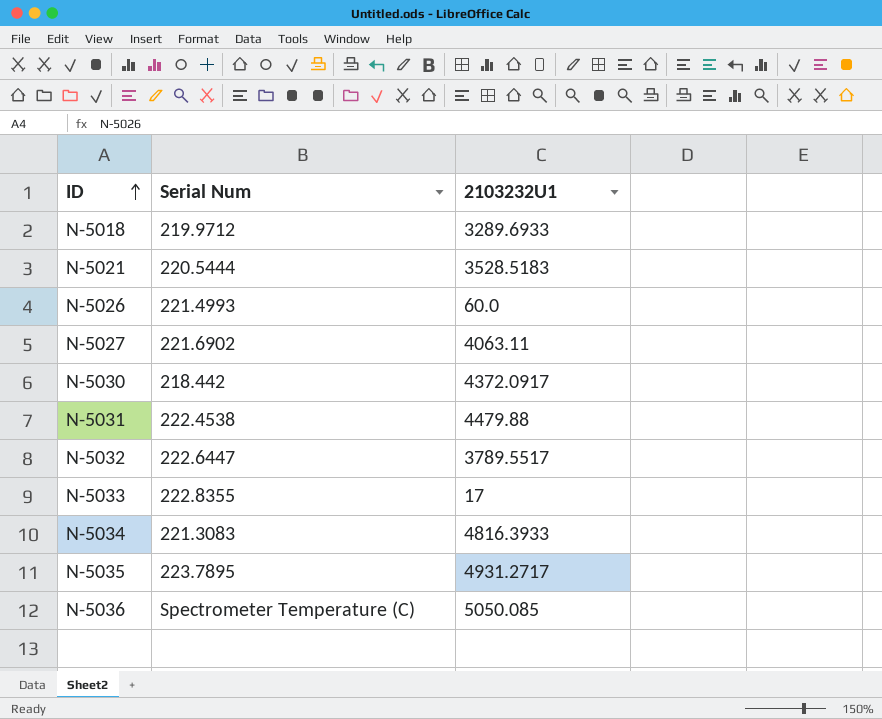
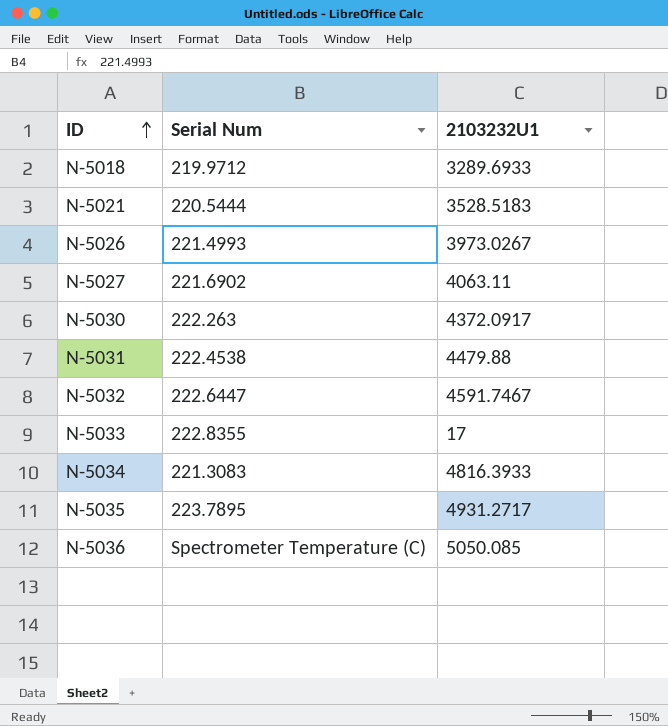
N-5026 | 2103232U1: 60.0 -> 3973.0267
N-5030 | Serial Num: 218.442 -> 222.263
N-5032 | 2103232U1: 3789.5517 -> 4591.7467

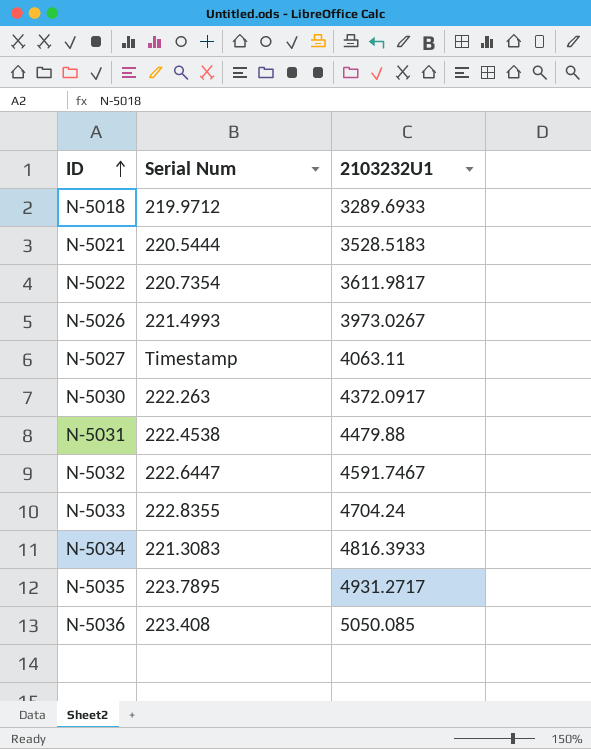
row N-5022: none -> 220.7354 | 3611.9817
N-5027 | Serial Num: 221.6902 -> Timestamp
N-5033 | 2103232U1: 17 -> 4704.24
N-5036 | Serial Num: Spectrometer Temperature (C) -> 223.408

